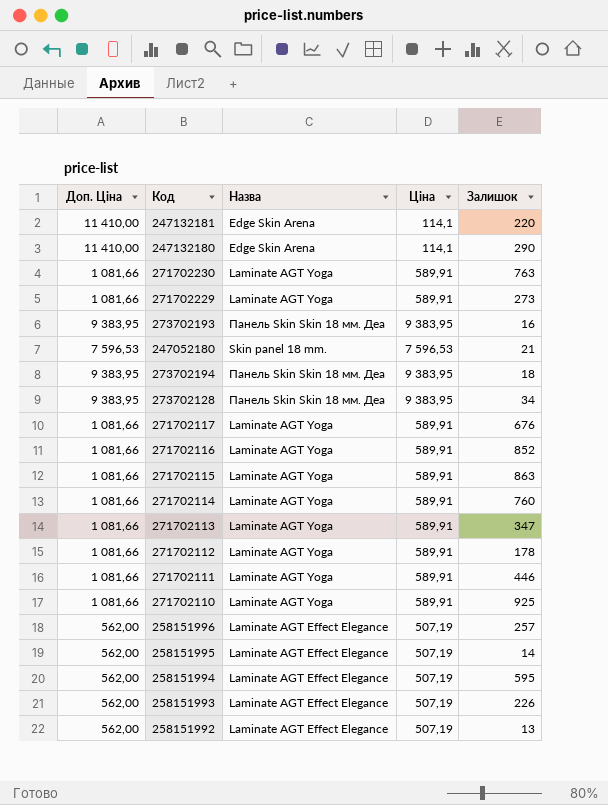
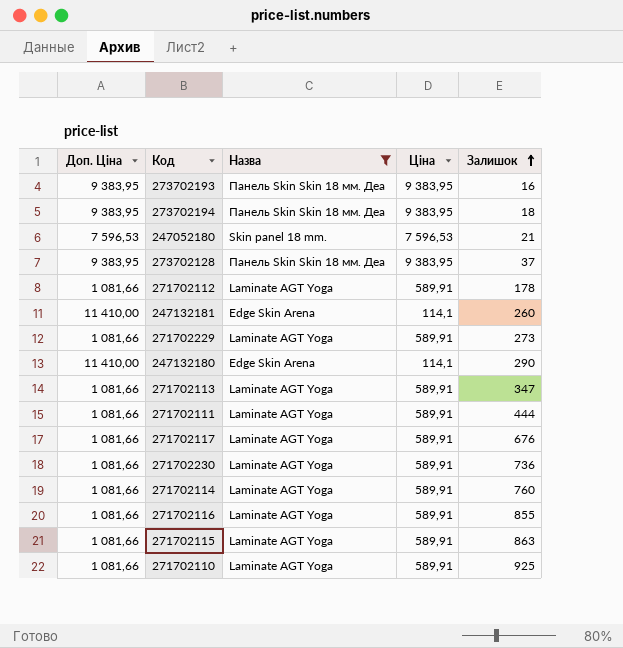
filter: none -> Назва != Laminate AGT Effect Elegance
row order: none -> Залишок ascending
273702128 | Залишок: 34 -> 37
247132181 | Залишок: 220 -> 260
271702111 | Залишок: 446 -> 444
271702230 | Залишок: 763 -> 736
271702116 | Залишок: 852 -> 855

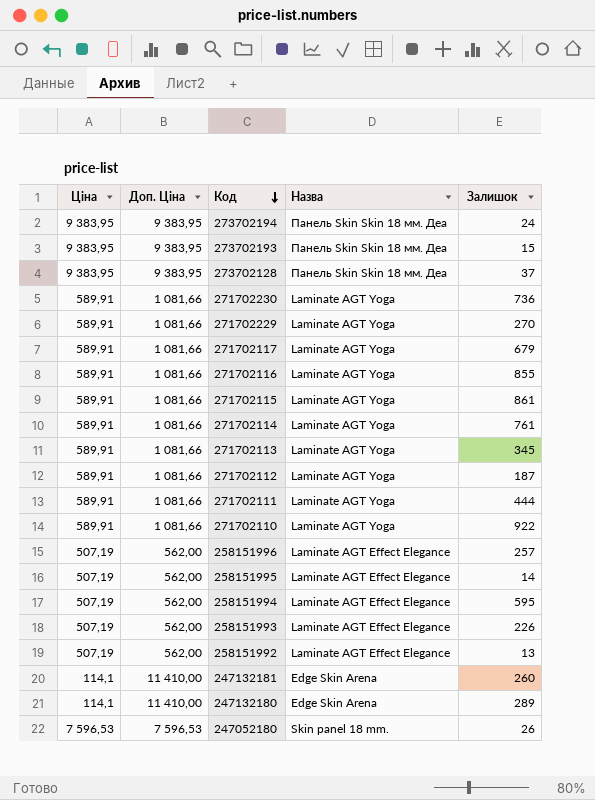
filter: Назва != Laminate AGT Effect Elegance -> none
row order: Залишок ascending -> Код descending
column Ціна | position: 4 -> 1
273702194 | Залишок: 18 -> 24
273702193 | Залишок: 16 -> 15
271702229 | Залишок: 273 -> 270
271702117 | Залишок: 676 -> 679
271702115 | Залишок: 863 -> 861
271702114 | Залишок: 760 -> 761
271702113 | Залишок: 347 -> 345
271702112 | Залишок: 178 -> 187
271702110 | Залишок: 925 -> 922
247132180 | Залишок: 290 -> 289
247052180 | Залишок: 21 -> 26

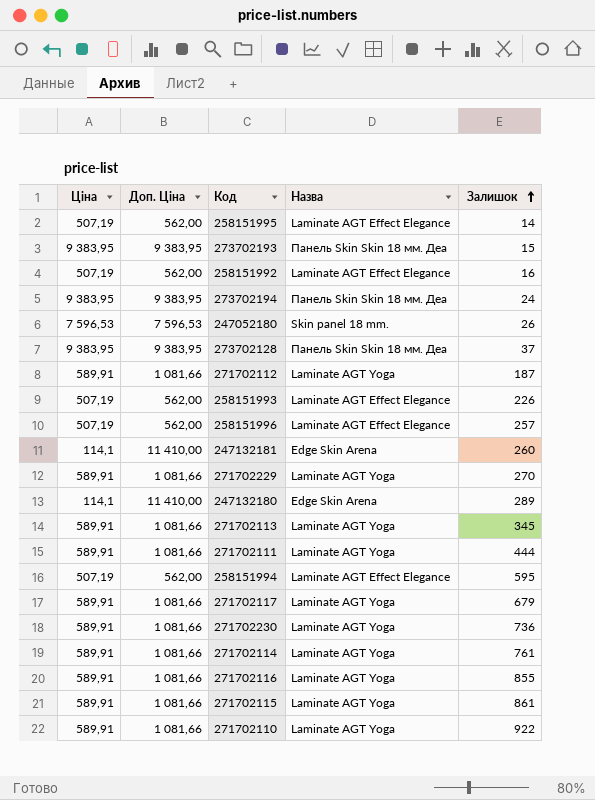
row order: Код descending -> Залишок ascending
258151992 | Залишок: 13 -> 16

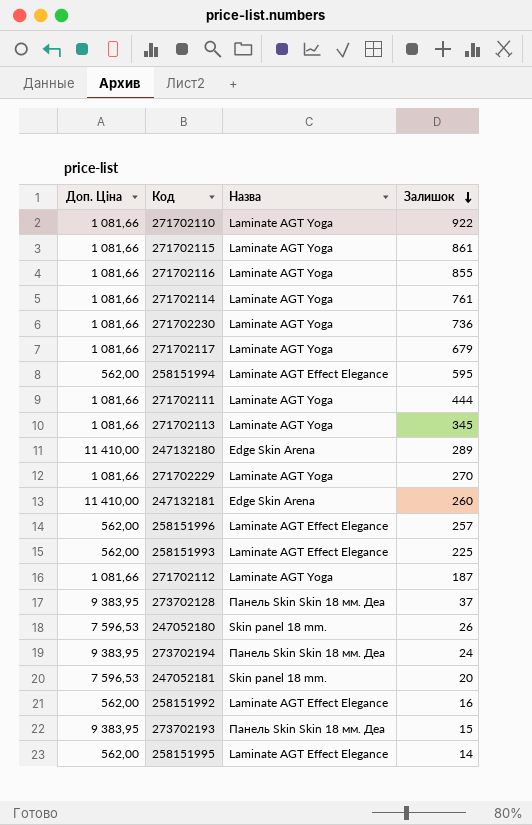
row order: Залишок ascending -> Залишок descending
column Ціна | position: 1 -> none
258151993 | Залишок: 226 -> 225
row 247052181: none -> 7 596,53 | Skin panel 18 mm. | 20

